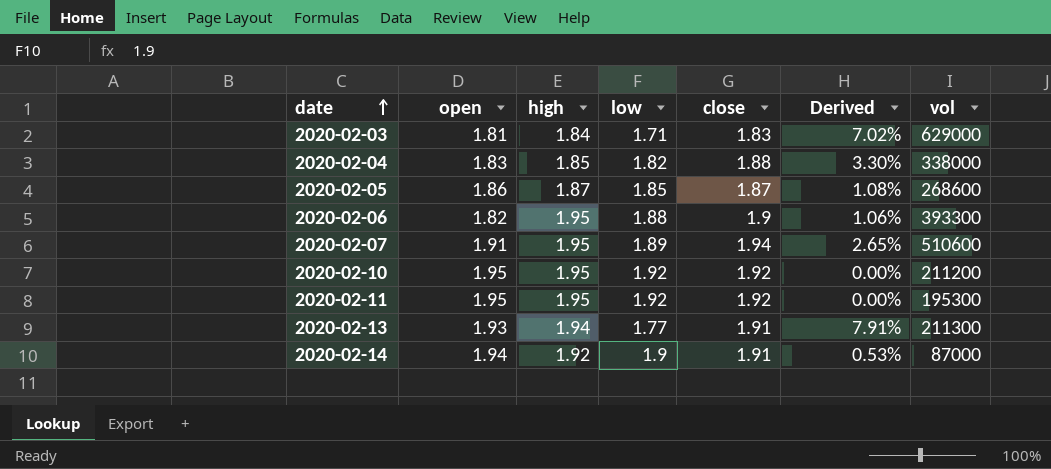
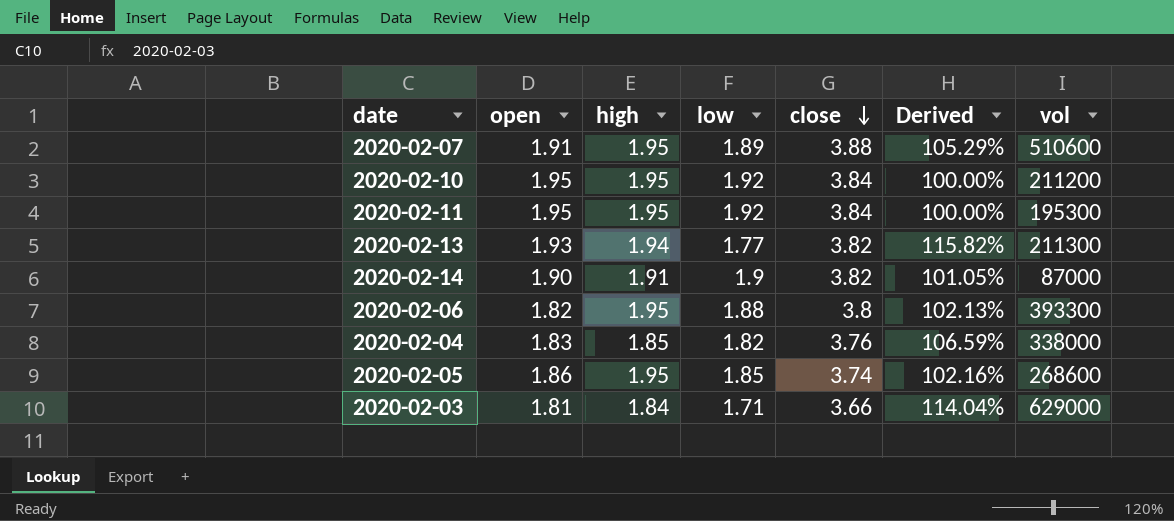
row order: date ascending -> close descending
2020-02-07 | close: 1.94 -> 3.88
2020-02-07 | Derived: 2.65% -> 105.29%
2020-02-10 | close: 1.92 -> 3.84
2020-02-10 | Derived: 0.00% -> 100.00%
2020-02-11 | close: 1.92 -> 3.84
2020-02-11 | Derived: 0.00% -> 100.00%
2020-02-13 | close: 1.91 -> 3.82
2020-02-13 | Derived: 7.91% -> 115.82%
2020-02-14 | open: 1.94 -> 1.90
2020-02-14 | high: 1.92 -> 1.91
2020-02-14 | close: 1.91 -> 3.82
2020-02-14 | Derived: 0.53% -> 101.05%
2020-02-06 | close: 1.9 -> 3.8
2020-02-06 | Derived: 1.06% -> 102.13%
2020-02-04 | close: 1.88 -> 3.76
2020-02-04 | Derived: 3.30% -> 106.59%
2020-02-05 | high: 1.87 -> 1.95
2020-02-05 | close: 1.87 -> 3.74
2020-02-05 | Derived: 1.08% -> 102.16%
2020-02-03 | close: 1.83 -> 3.66
2020-02-03 | Derived: 7.02% -> 114.04%

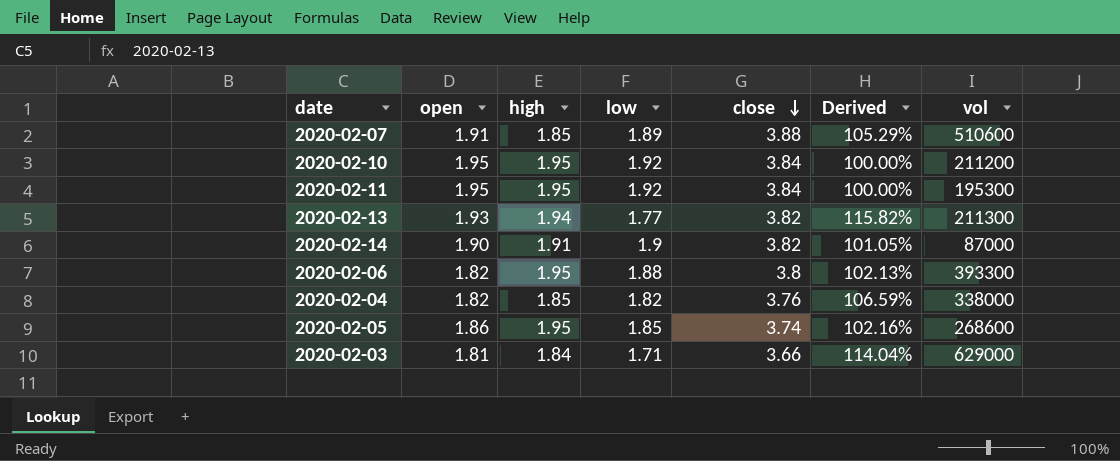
2020-02-07 | high: 1.95 -> 1.85
2020-02-04 | open: 1.83 -> 1.82

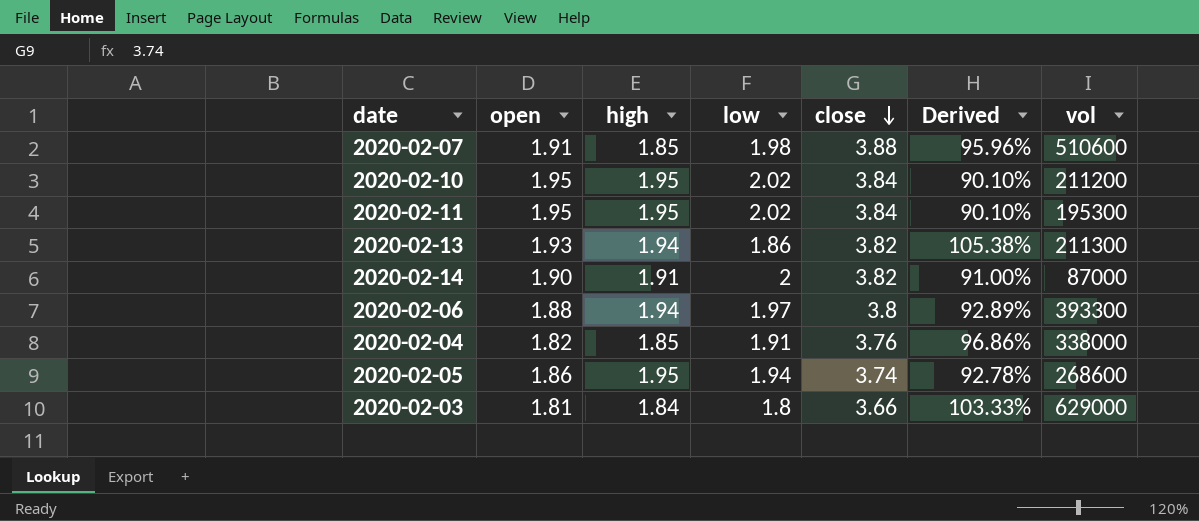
2020-02-07 | low: 1.89 -> 1.98
2020-02-07 | Derived: 105.29% -> 95.96%
2020-02-10 | low: 1.92 -> 2.02
2020-02-10 | Derived: 100.00% -> 90.10%
2020-02-11 | low: 1.92 -> 2.02
2020-02-11 | Derived: 100.00% -> 90.10%
2020-02-13 | low: 1.77 -> 1.86
2020-02-13 | Derived: 115.82% -> 105.38%
2020-02-14 | low: 1.9 -> 2
2020-02-14 | Derived: 101.05% -> 91.00%
2020-02-06 | open: 1.82 -> 1.88
2020-02-06 | high: 1.95 -> 1.94
2020-02-06 | low: 1.88 -> 1.97
2020-02-06 | Derived: 102.13% -> 92.89%
2020-02-04 | low: 1.82 -> 1.91
2020-02-04 | Derived: 106.59% -> 96.86%
2020-02-05 | low: 1.85 -> 1.94
2020-02-05 | Derived: 102.16% -> 92.78%
2020-02-03 | low: 1.71 -> 1.8
2020-02-03 | Derived: 114.04% -> 103.33%

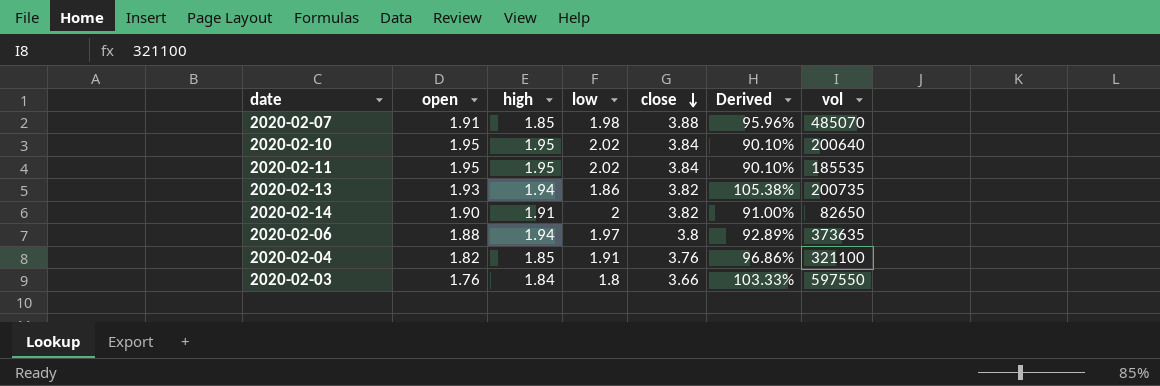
row 2020-02-05: 1.86 | 1.95 | 1.94 | 3.74 | 92.78% | 268600 -> none
2020-02-07 | vol: 510600 -> 485070
2020-02-10 | vol: 211200 -> 200640
2020-02-11 | vol: 195300 -> 185535
2020-02-13 | vol: 211300 -> 200735
2020-02-14 | vol: 87000 -> 82650
2020-02-06 | vol: 393300 -> 373635
2020-02-04 | vol: 338000 -> 321100
2020-02-03 | open: 1.81 -> 1.76
2020-02-03 | vol: 629000 -> 597550

